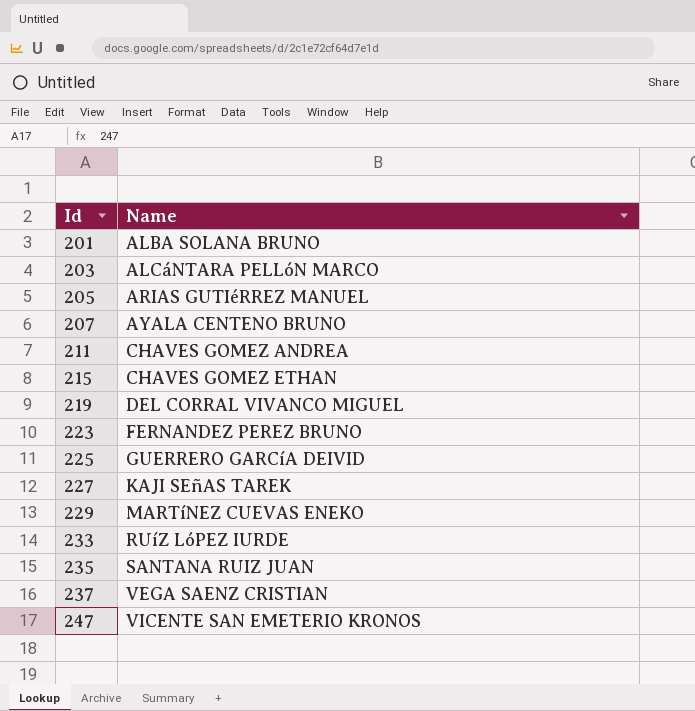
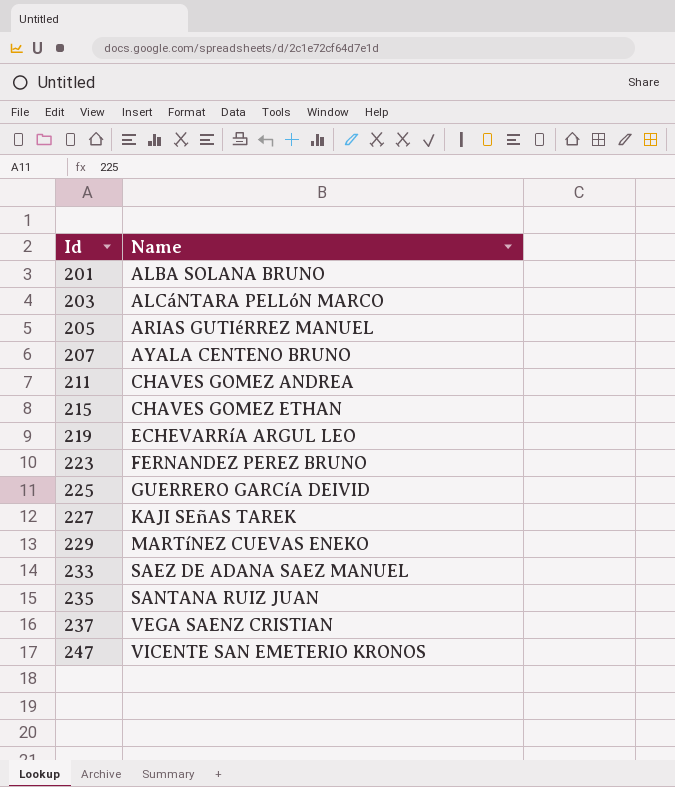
219 | Name: DEL CORRAL VIVANCO MIGUEL -> ECHEVARRíA ARGUL LEO
233 | Name: RUíZ LóPEZ IURDE -> SAEZ DE ADANA SAEZ MANUEL

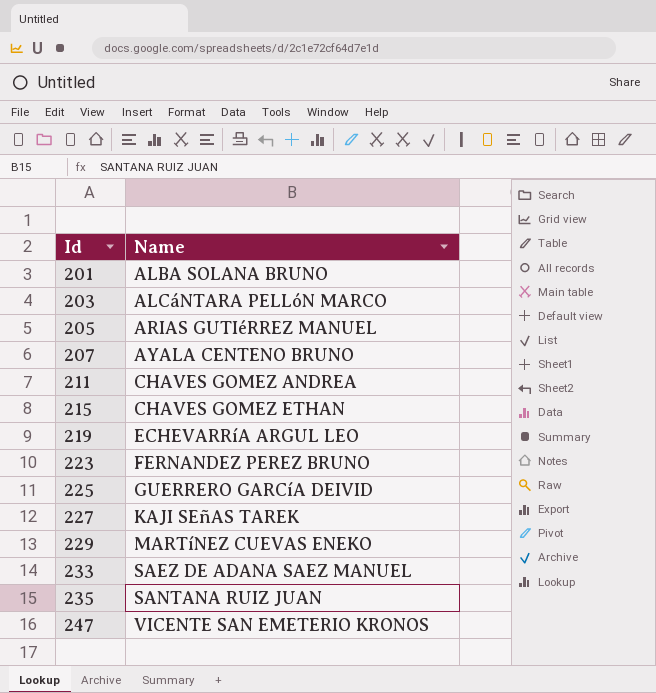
row 237: VEGA SAENZ CRISTIAN -> none

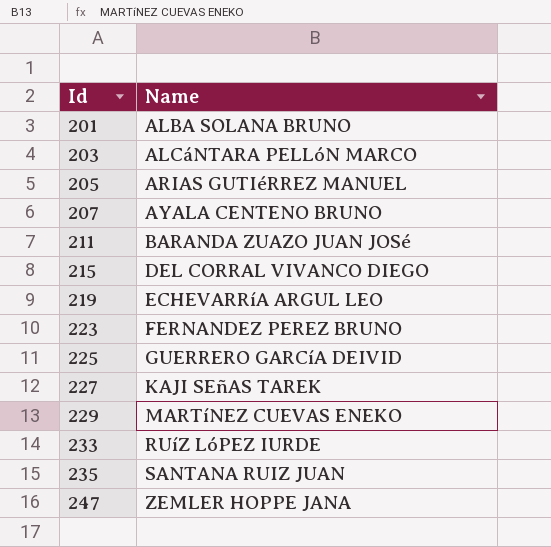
211 | Name: CHAVES GOMEZ ANDREA -> BARANDA ZUAZO JUAN JOSé
215 | Name: CHAVES GOMEZ ETHAN -> DEL CORRAL VIVANCO DIEGO
233 | Name: SAEZ DE ADANA SAEZ MANUEL -> RUíZ LóPEZ IURDE
247 | Name: VICENTE SAN EMETERIO KRONOS -> ZEMLER HOPPE JANA

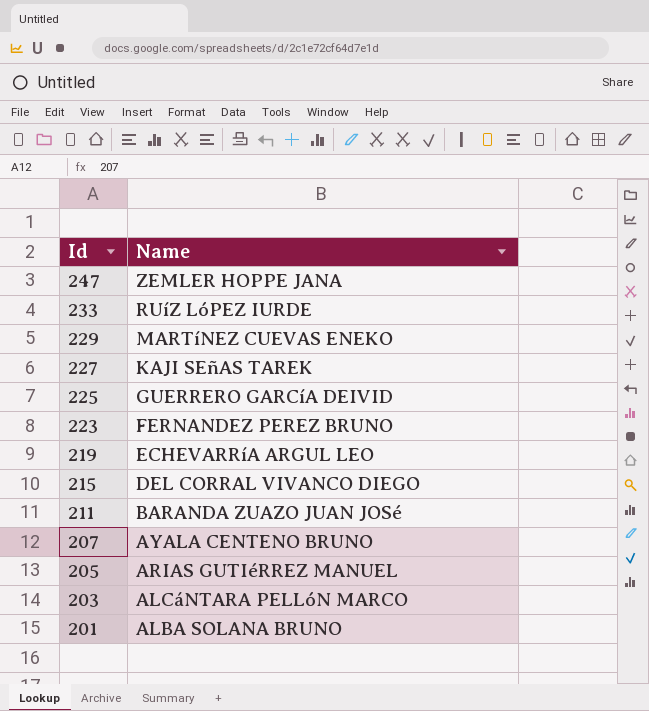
row order: Id ascending -> Id descending
row 235: SANTANA RUIZ JUAN -> none

